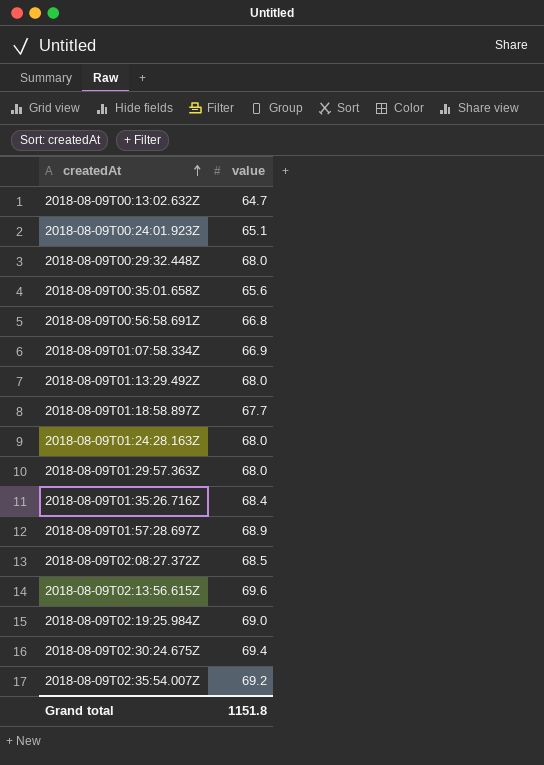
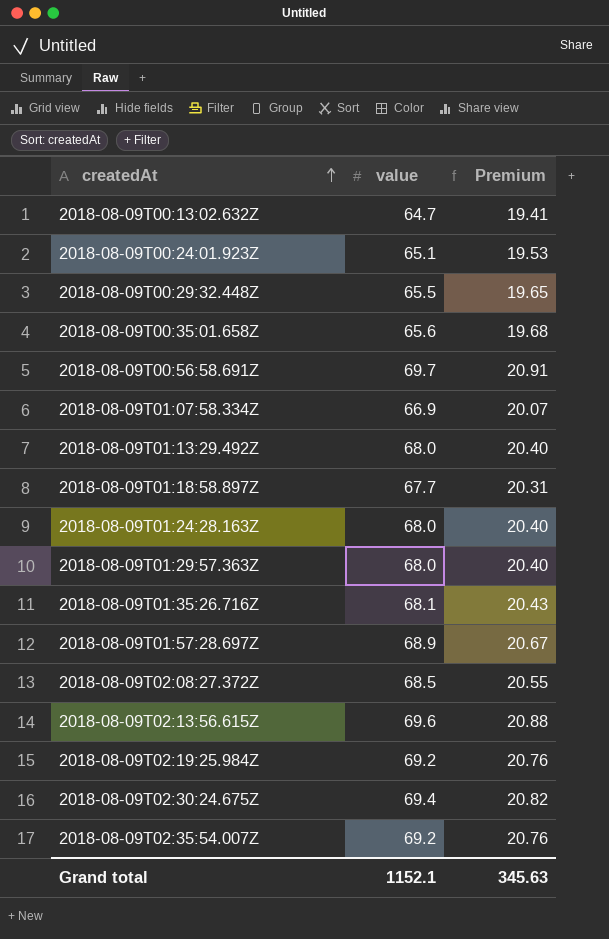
column Premium | formula: none -> [value] * 0.3
2018-08-09T00:29:32.448Z | value: 68.0 -> 65.5
2018-08-09T00:56:58.691Z | value: 66.8 -> 69.7
2018-08-09T01:35:26.716Z | value: 68.4 -> 68.1
2018-08-09T02:19:25.984Z | value: 69.0 -> 69.2
Grand total | value: 1151.8 -> 1152.1

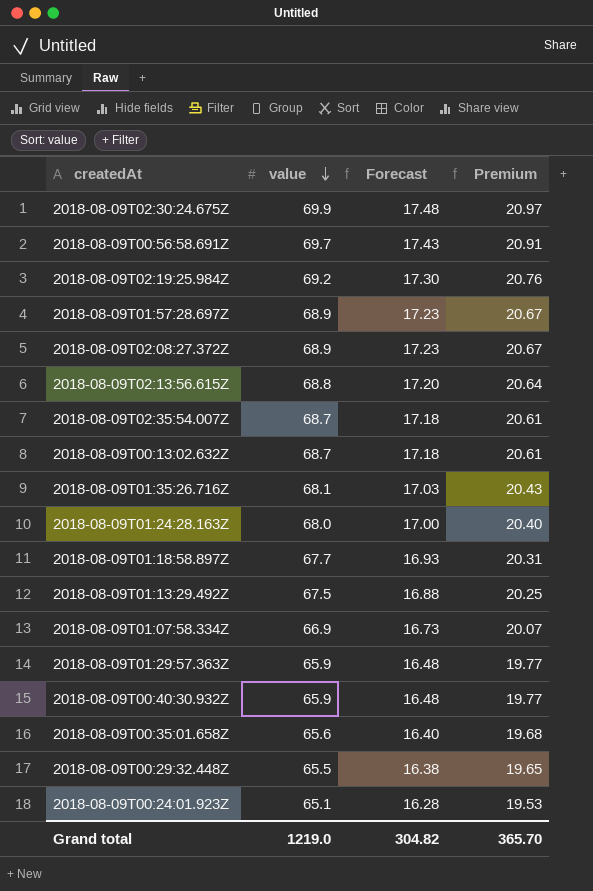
row order: createdAt ascending -> value descending
column Forecast | formula: none -> [value] * 0.25
2018-08-09T02:30:24.675Z | value: 69.4 -> 69.9
2018-08-09T02:30:24.675Z | Premium: 20.82 -> 20.97
2018-08-09T02:08:27.372Z | value: 68.5 -> 68.9
2018-08-09T02:08:27.372Z | Premium: 20.55 -> 20.67
2018-08-09T02:13:56.615Z | value: 69.6 -> 68.8
2018-08-09T02:13:56.615Z | Premium: 20.88 -> 20.64
2018-08-09T02:35:54.007Z | value: 69.2 -> 68.7
2018-08-09T02:35:54.007Z | Premium: 20.76 -> 20.61
2018-08-09T00:13:02.632Z | value: 64.7 -> 68.7
2018-08-09T00:13:02.632Z | Premium: 19.41 -> 20.61
2018-08-09T01:13:29.492Z | value: 68.0 -> 67.5
2018-08-09T01:13:29.492Z | Premium: 20.40 -> 20.25
2018-08-09T01:29:57.363Z | value: 68.0 -> 65.9
2018-08-09T01:29:57.363Z | Premium: 20.40 -> 19.77
row 2018-08-09T00:40:30.932Z: none -> 65.9 | 16.48 | 19.77
Grand total | value: 1152.1 -> 1219.0
Grand total | Premium: 345.63 -> 365.70

